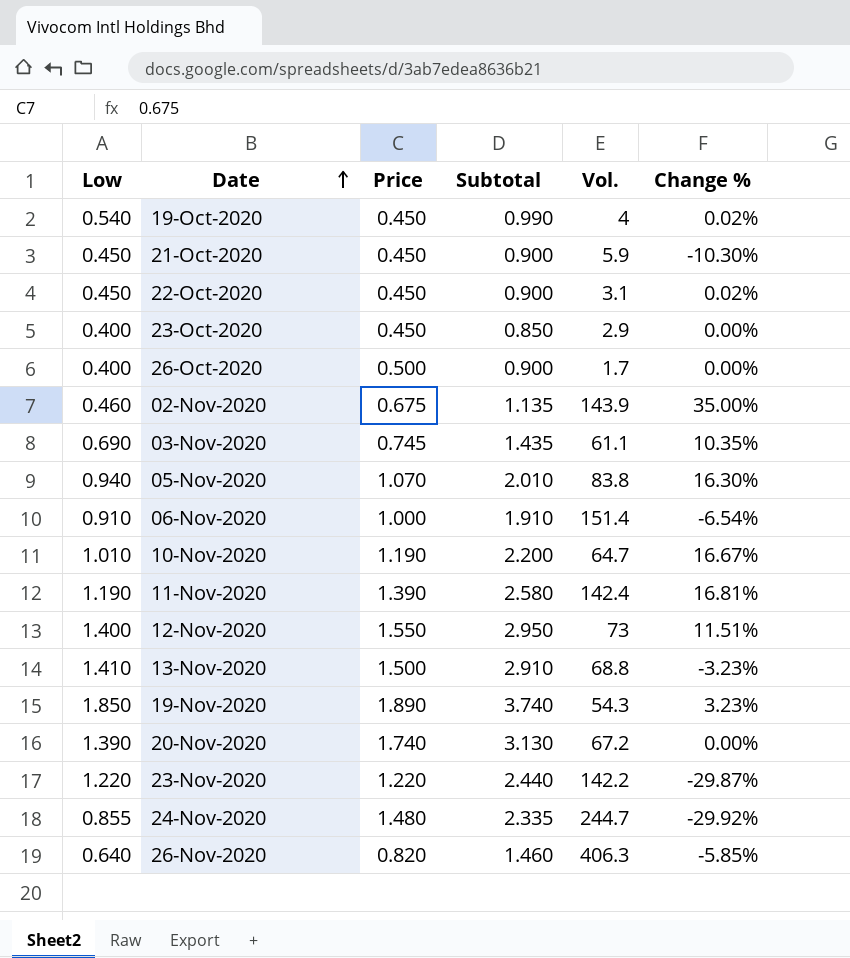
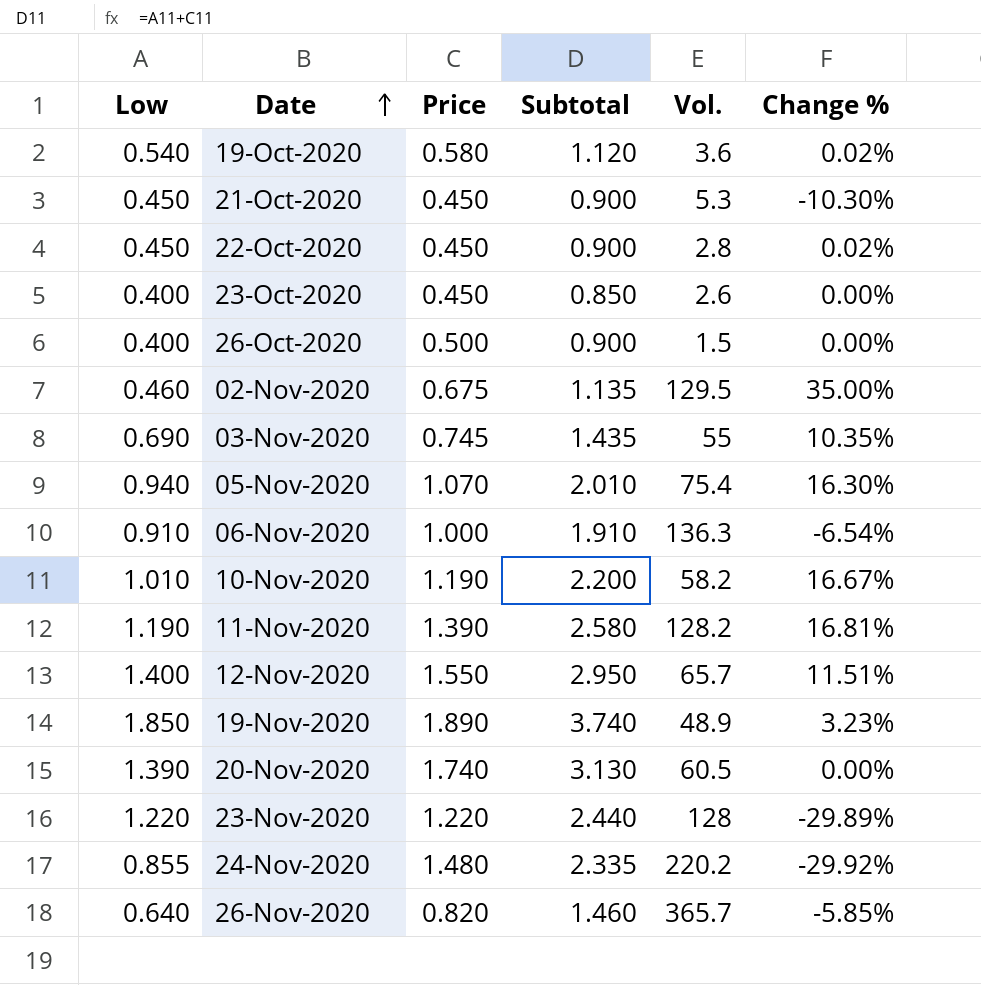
row 13-Nov-2020: 1.410 | 1.500 | 2.910 | 68.8 | -3.23% -> none
19-Oct-2020 | Price: 0.450 -> 0.580
19-Oct-2020 | Subtotal: 0.990 -> 1.120
19-Oct-2020 | Vol.: 4 -> 3.6
21-Oct-2020 | Vol.: 5.9 -> 5.3
22-Oct-2020 | Vol.: 3.1 -> 2.8
23-Oct-2020 | Vol.: 2.9 -> 2.6
26-Oct-2020 | Vol.: 1.7 -> 1.5
02-Nov-2020 | Vol.: 143.9 -> 129.5
03-Nov-2020 | Vol.: 61.1 -> 55
05-Nov-2020 | Vol.: 83.8 -> 75.4
06-Nov-2020 | Vol.: 151.4 -> 136.3
10-Nov-2020 | Vol.: 64.7 -> 58.2
11-Nov-2020 | Vol.: 142.4 -> 128.2
12-Nov-2020 | Vol.: 73 -> 65.7
19-Nov-2020 | Vol.: 54.3 -> 48.9
20-Nov-2020 | Vol.: 67.2 -> 60.5
23-Nov-2020 | Vol.: 142.2 -> 128
23-Nov-2020 | Change %: -29.87% -> -29.89%
24-Nov-2020 | Vol.: 244.7 -> 220.2
26-Nov-2020 | Vol.: 406.3 -> 365.7

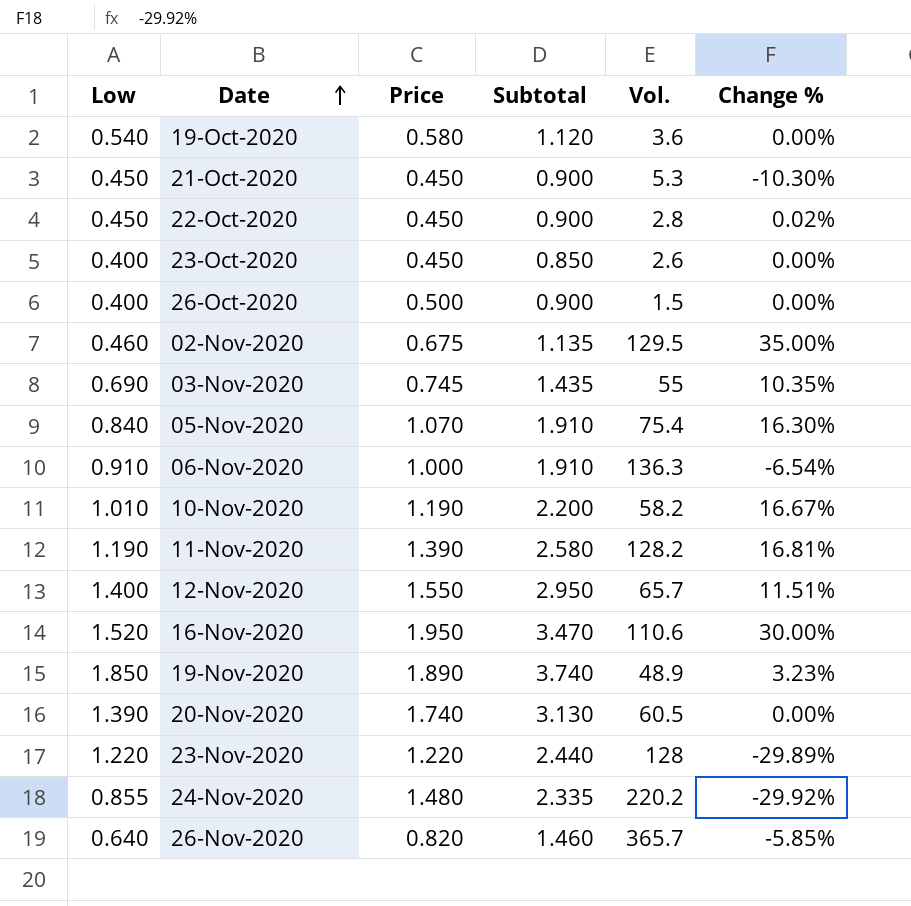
19-Oct-2020 | Change %: 0.02% -> 0.00%
05-Nov-2020 | Low: 0.940 -> 0.840
05-Nov-2020 | Subtotal: 2.010 -> 1.910
row 16-Nov-2020: none -> 1.520 | 1.950 | 3.470 | 110.6 | 30.00%

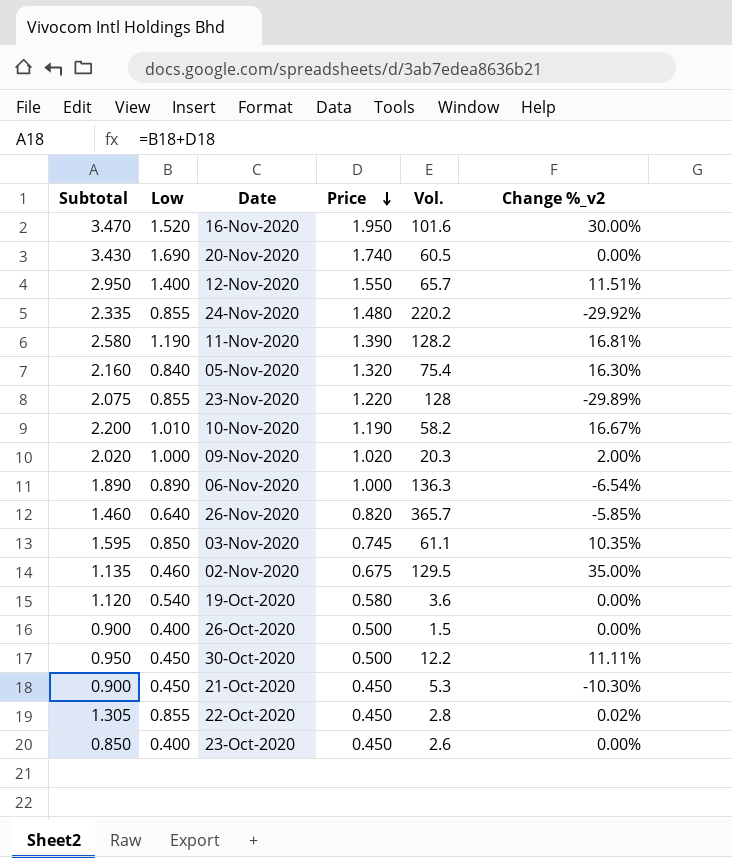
row order: Date ascending -> Price descending
column Subtotal | position: 4 -> 1
column name: Change % -> Change %_v2
row 19-Nov-2020: 1.850 | 1.890 | 3.740 | 48.9 | 3.23% -> none
16-Nov-2020 | Vol.: 110.6 -> 101.6
20-Nov-2020 | Subtotal: 3.130 -> 3.430
20-Nov-2020 | Low: 1.390 -> 1.690
05-Nov-2020 | Subtotal: 1.910 -> 2.160
05-Nov-2020 | Price: 1.070 -> 1.320
23-Nov-2020 | Subtotal: 2.440 -> 2.075
23-Nov-2020 | Low: 1.220 -> 0.855
row 09-Nov-2020: none -> 2.020 | 1.000 | 1.020 | 20.3 | 2.00%
06-Nov-2020 | Subtotal: 1.910 -> 1.890
06-Nov-2020 | Low: 0.910 -> 0.890
03-Nov-2020 | Subtotal: 1.435 -> 1.595
03-Nov-2020 | Low: 0.690 -> 0.850
03-Nov-2020 | Vol.: 55 -> 61.1
row 30-Oct-2020: none -> 0.950 | 0.450 | 0.500 | 12.2 | 11.11%
22-Oct-2020 | Subtotal: 0.900 -> 1.305
22-Oct-2020 | Low: 0.450 -> 0.855

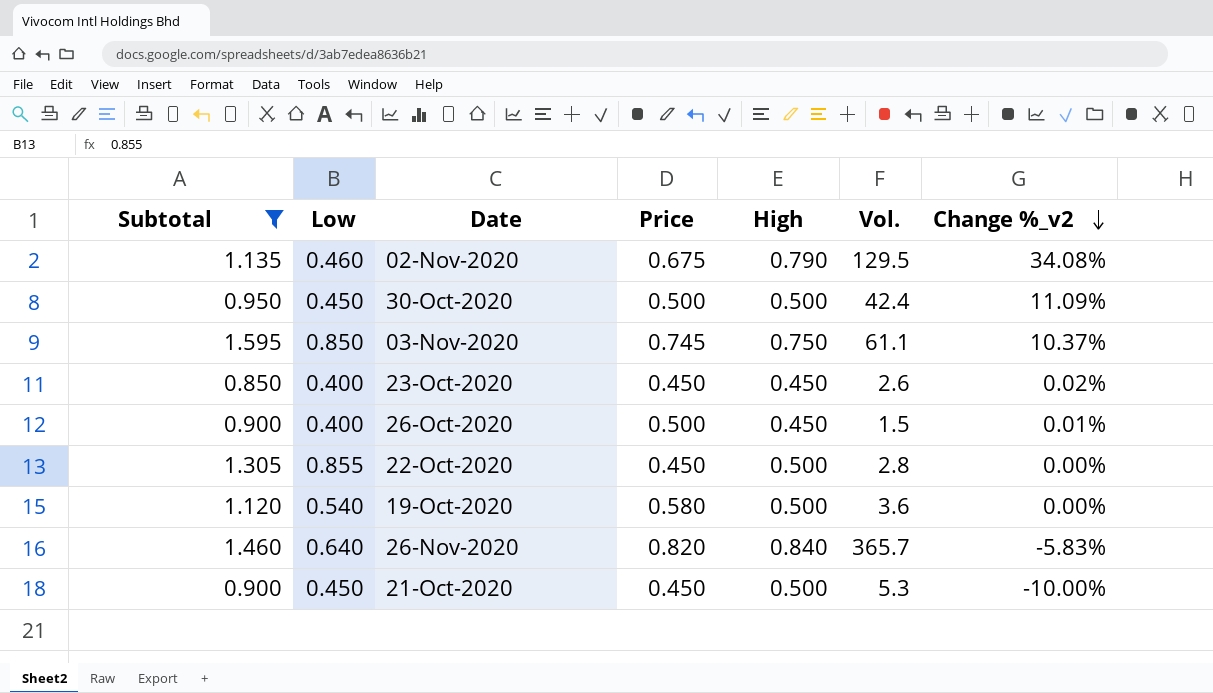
filter: none -> Subtotal <= 1.595
row order: Price descending -> Change %_v2 descending
column High | position: none -> 5
02-Nov-2020 | Change %_v2: 35.00% -> 34.08%
30-Oct-2020 | Vol.: 12.2 -> 42.4
30-Oct-2020 | Change %_v2: 11.11% -> 11.09%
03-Nov-2020 | Change %_v2: 10.35% -> 10.37%
23-Oct-2020 | Change %_v2: 0.00% -> 0.02%
26-Oct-2020 | Change %_v2: 0.00% -> 0.01%
22-Oct-2020 | Change %_v2: 0.02% -> 0.00%
26-Nov-2020 | Change %_v2: -5.85% -> -5.83%
21-Oct-2020 | Change %_v2: -10.30% -> -10.00%

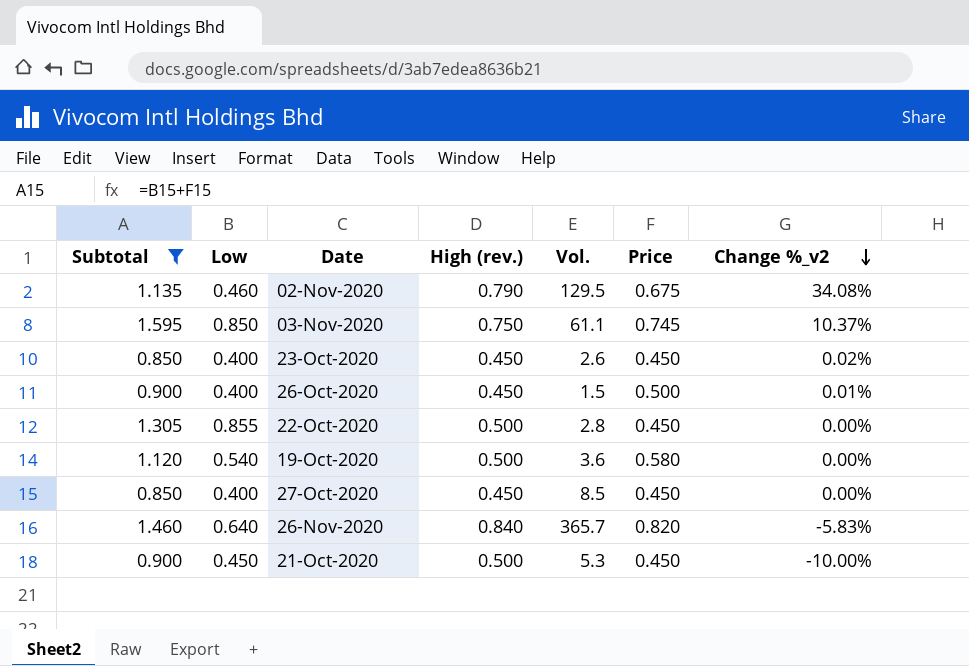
column name: High -> High (rev.)
column Price | position: 4 -> 6
row 30-Oct-2020: 0.950 | 0.450 | 0.500 | 0.500 | 42.4 | 11.09% -> none
row 27-Oct-2020: none -> 0.850 | 0.400 | 0.450 | 8.5 | 0.450 | 0.00%

